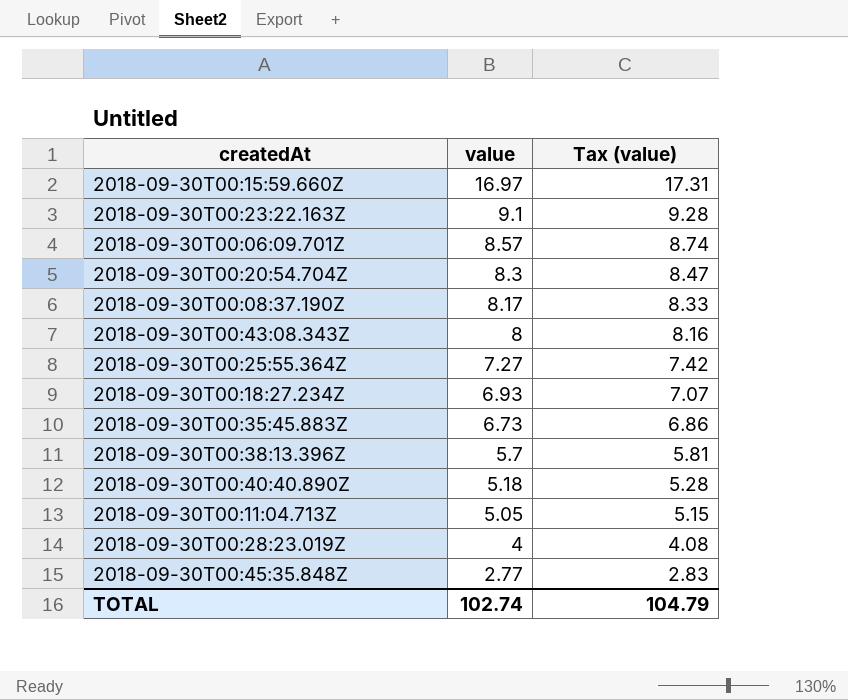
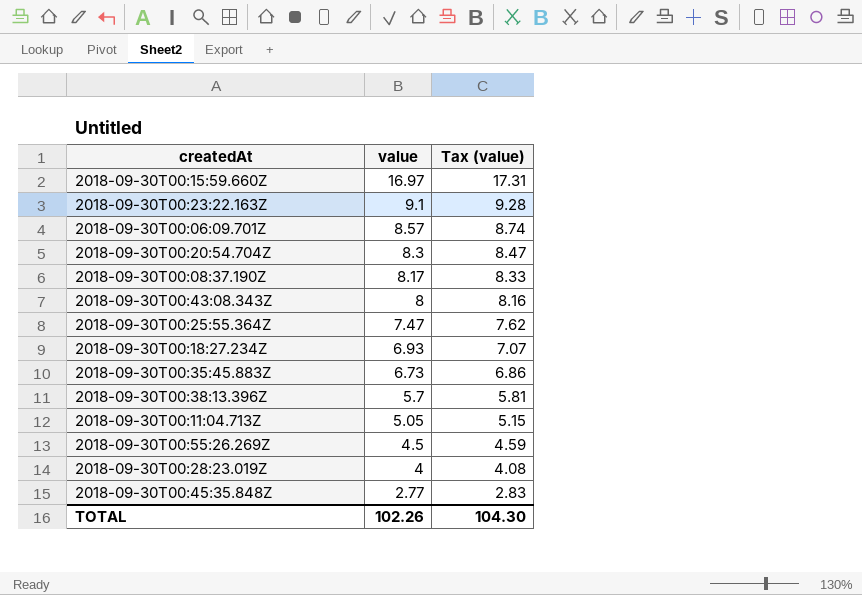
row 2018-09-30T00:40:40.890Z: 5.18 | 5.28 -> none
2018-09-30T00:25:55.364Z | value: 7.27 -> 7.47
2018-09-30T00:25:55.364Z | Tax (value): 7.42 -> 7.62
row 2018-09-30T00:55:26.269Z: none -> 4.5 | 4.59
TOTAL | value: 102.74 -> 102.26
TOTAL | Tax (value): 104.79 -> 104.30

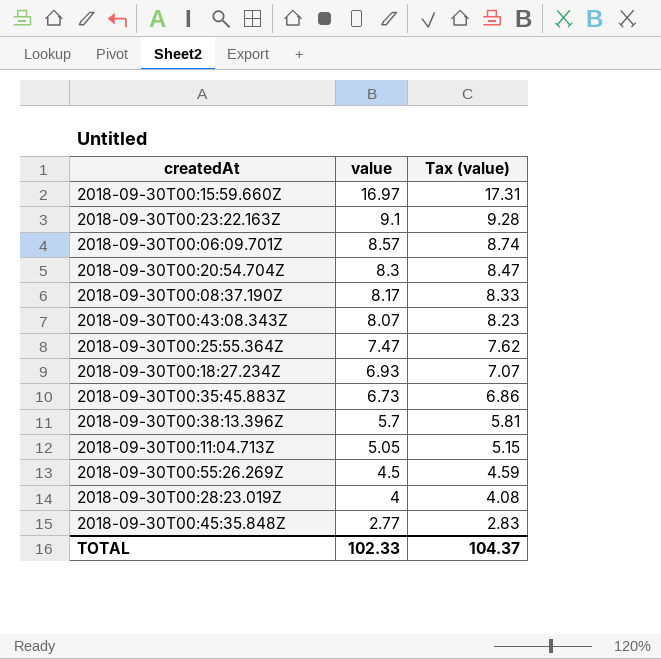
2018-09-30T00:43:08.343Z | value: 8 -> 8.07
2018-09-30T00:43:08.343Z | Tax (value): 8.16 -> 8.23
TOTAL | value: 102.26 -> 102.33
TOTAL | Tax (value): 104.30 -> 104.37

